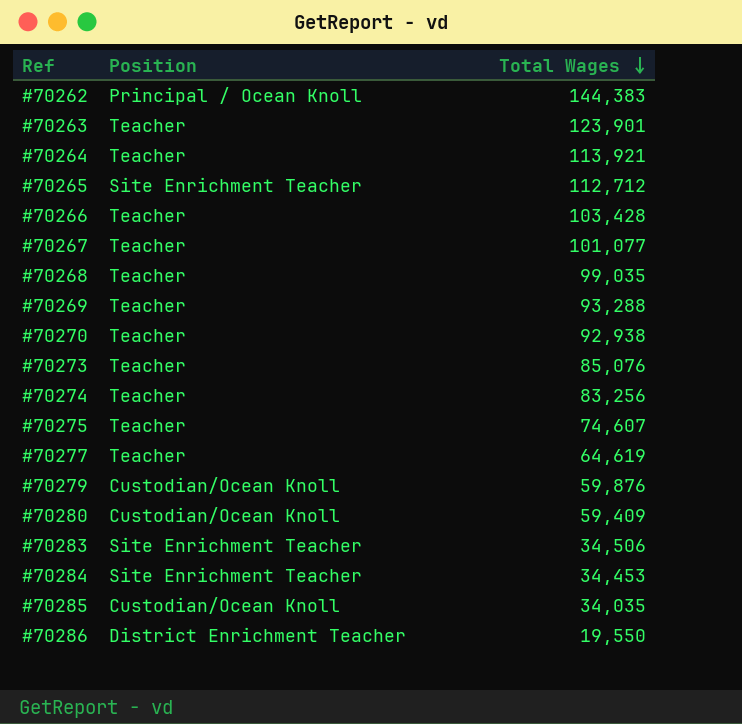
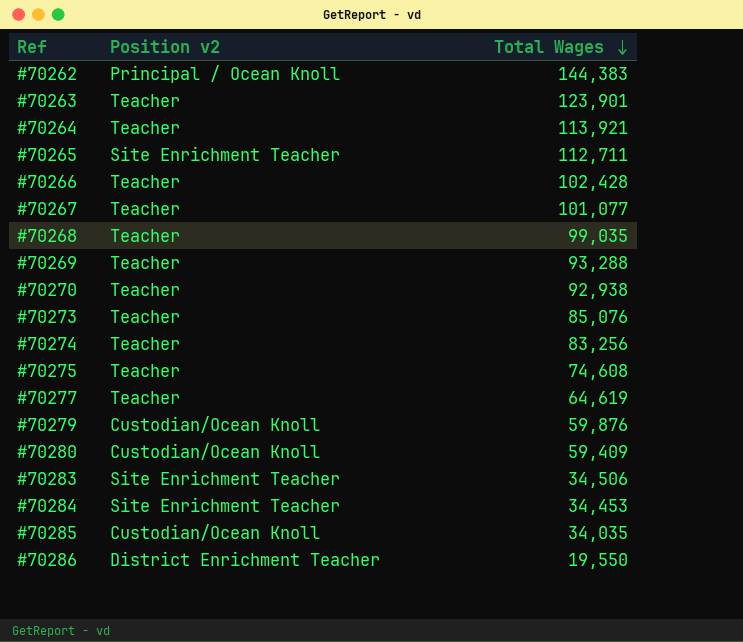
column name: Position -> Position v2
#70265 | Total Wages: 112,712 -> 112,711
#70266 | Total Wages: 103,428 -> 102,428
#70275 | Total Wages: 74,607 -> 74,608

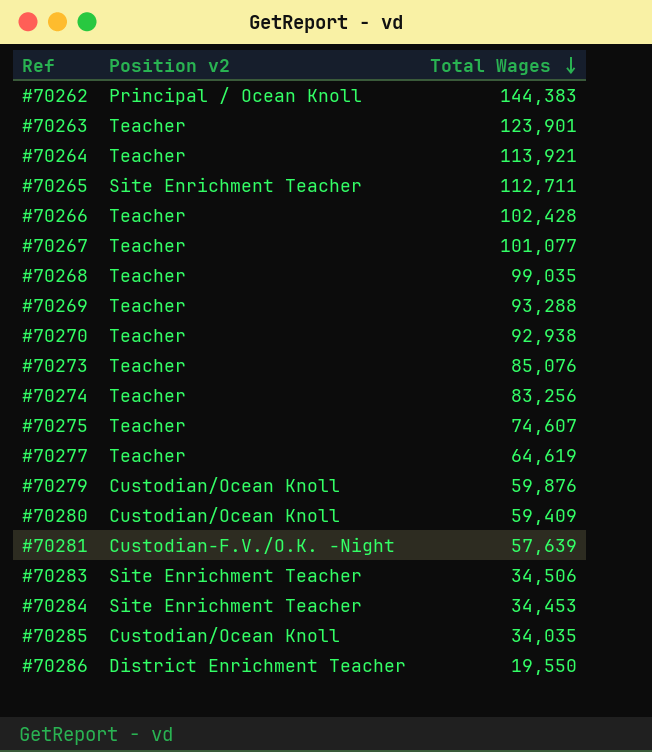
#70275 | Total Wages: 74,608 -> 74,607
row #70281: none -> Custodian-F.V./O.K. -Night | 57,639

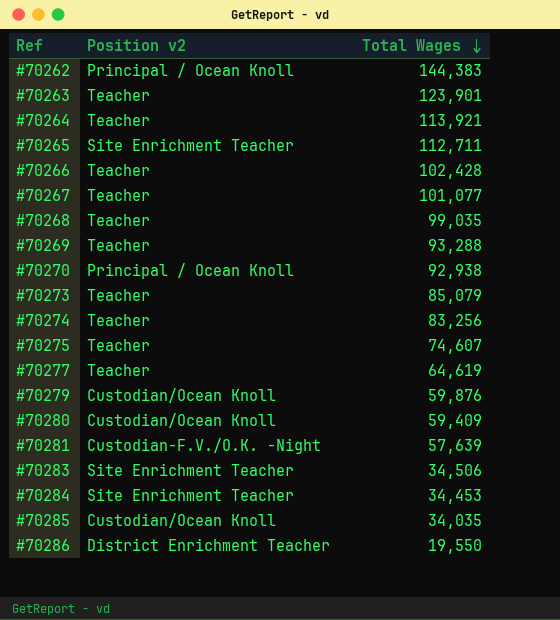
#70270 | Position v2: Teacher -> Principal / Ocean Knoll
#70273 | Total Wages: 85,076 -> 85,079

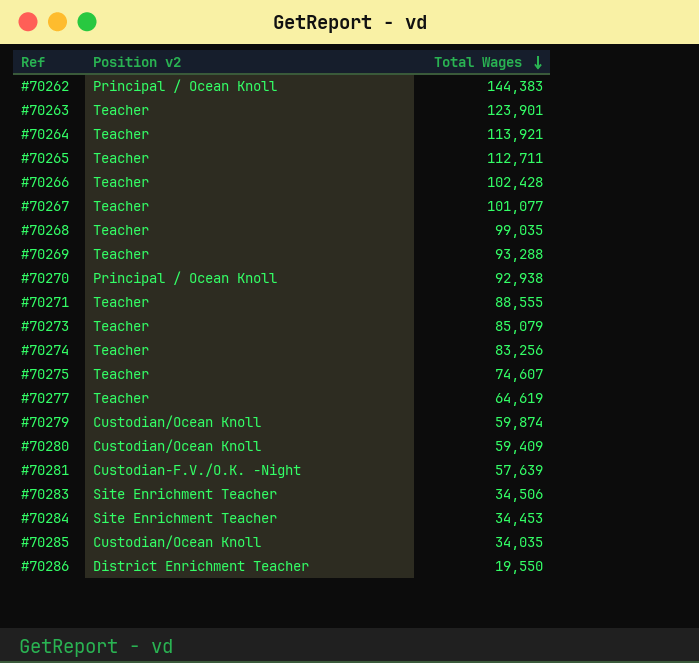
#70265 | Position v2: Site Enrichment Teacher -> Teacher
row #70271: none -> Teacher | 88,555
#70279 | Total Wages: 59,876 -> 59,874

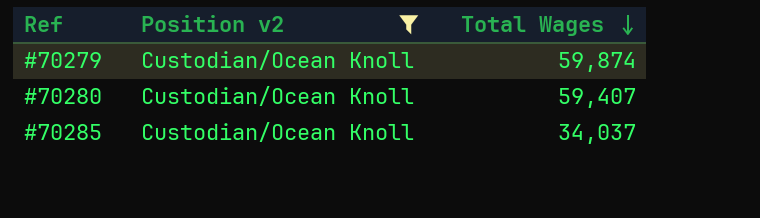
filter: none -> Position v2 = Custodian/Ocean Knoll
#70280 | Total Wages: 59,409 -> 59,407
#70285 | Total Wages: 34,035 -> 34,037

